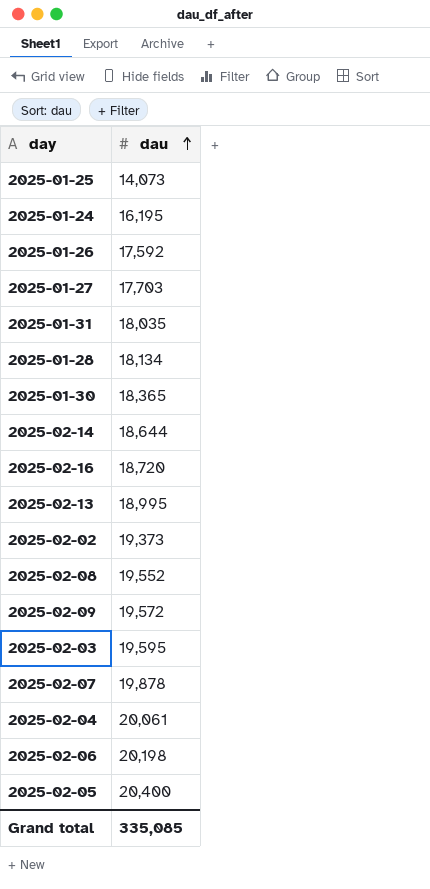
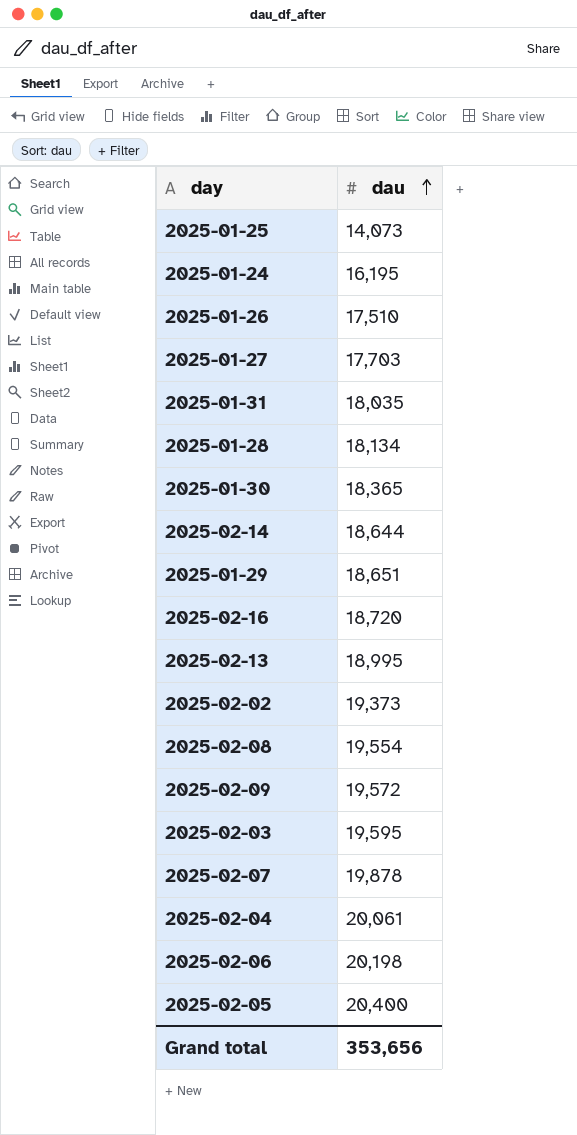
2025-01-26 | dau: 17,592 -> 17,510
row 2025-01-29: none -> 18,651
2025-02-08 | dau: 19,552 -> 19,554
Grand total | dau: 335,085 -> 353,656

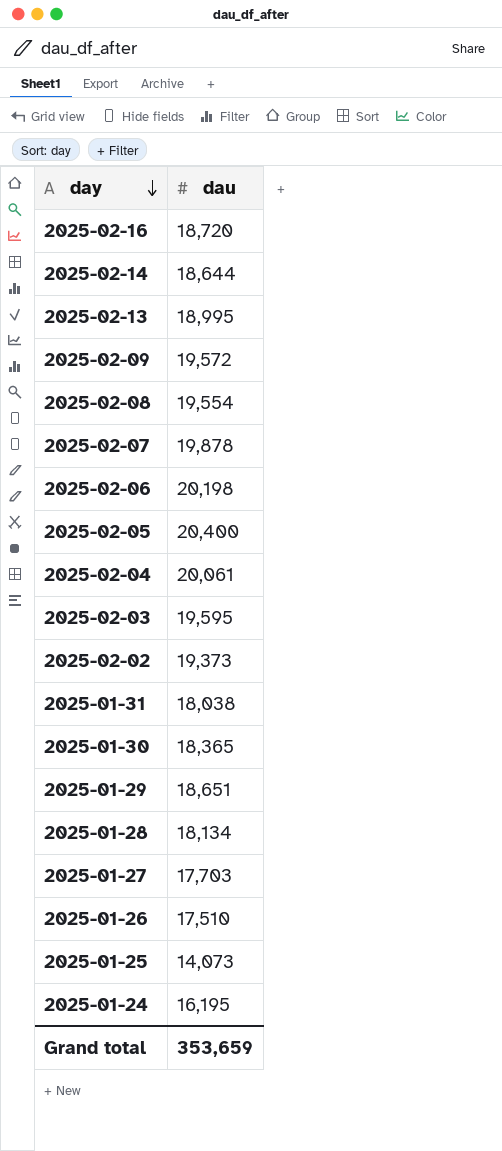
row order: dau ascending -> day descending
2025-01-31 | dau: 18,035 -> 18,038
Grand total | dau: 353,656 -> 353,659

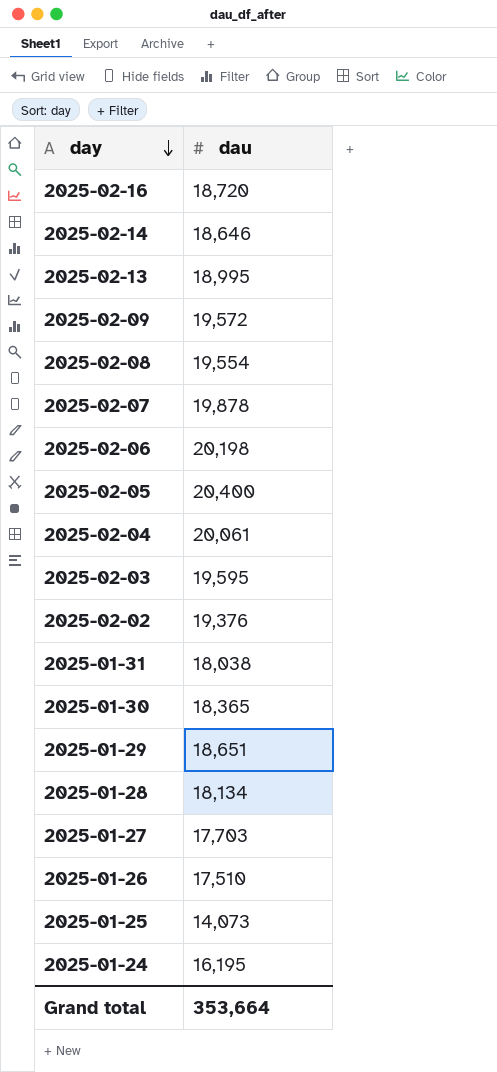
2025-02-14 | dau: 18,644 -> 18,646
2025-02-02 | dau: 19,373 -> 19,376
Grand total | dau: 353,659 -> 353,664

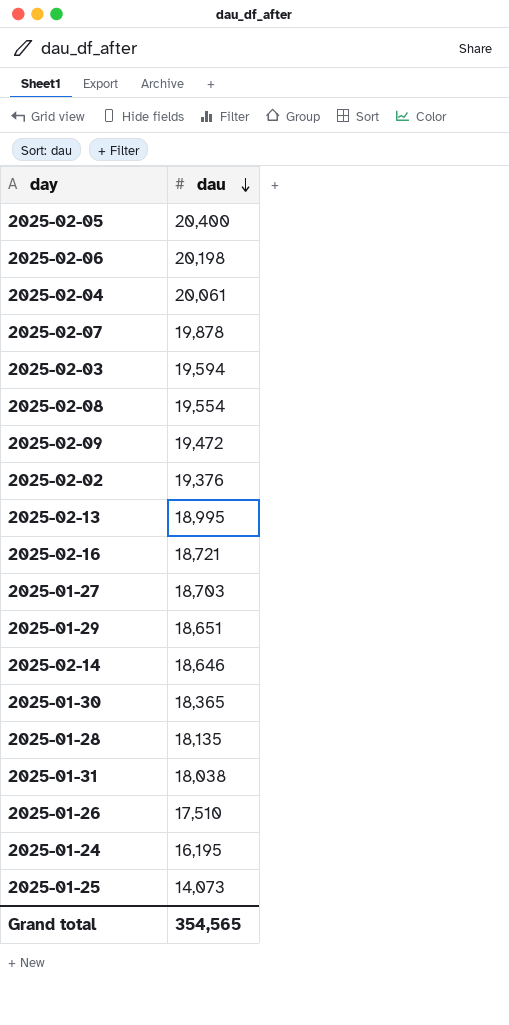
row order: day descending -> dau descending
2025-02-03 | dau: 19,595 -> 19,594
2025-02-09 | dau: 19,572 -> 19,472
2025-02-16 | dau: 18,720 -> 18,721
2025-01-27 | dau: 17,703 -> 18,703
2025-01-28 | dau: 18,134 -> 18,135
Grand total | dau: 353,664 -> 354,565

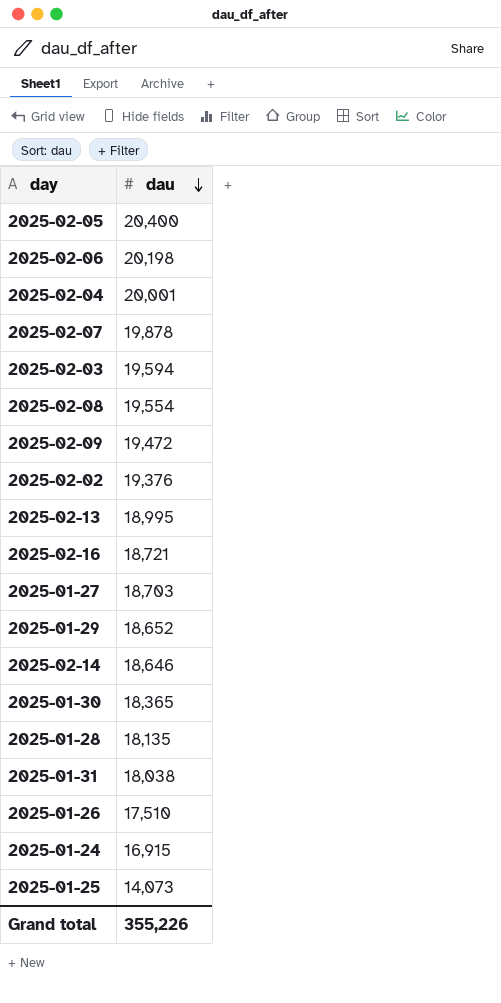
2025-02-04 | dau: 20,061 -> 20,001
2025-01-29 | dau: 18,651 -> 18,652
2025-01-24 | dau: 16,195 -> 16,915
Grand total | dau: 354,565 -> 355,226

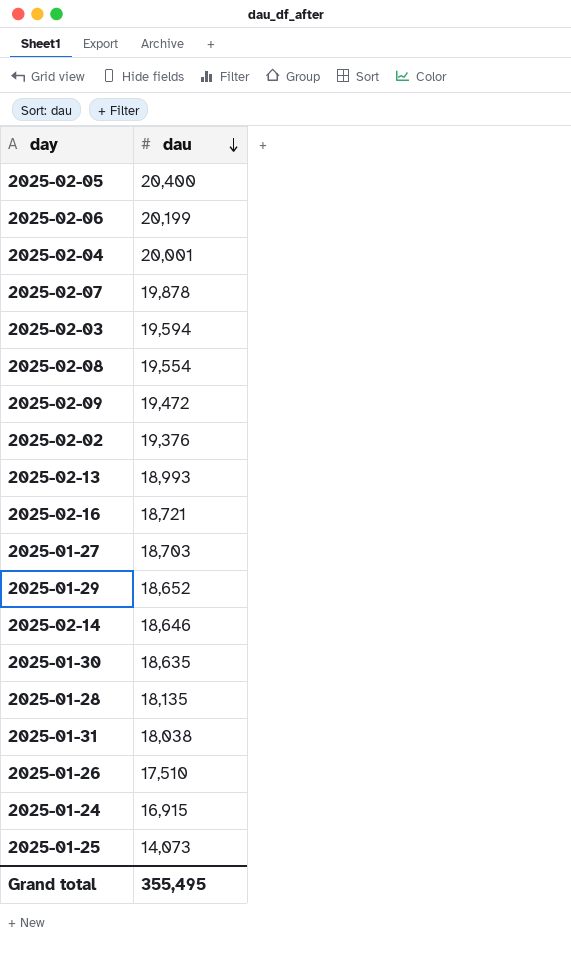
2025-02-06 | dau: 20,198 -> 20,199
2025-02-13 | dau: 18,995 -> 18,993
2025-01-30 | dau: 18,365 -> 18,635
Grand total | dau: 355,226 -> 355,495

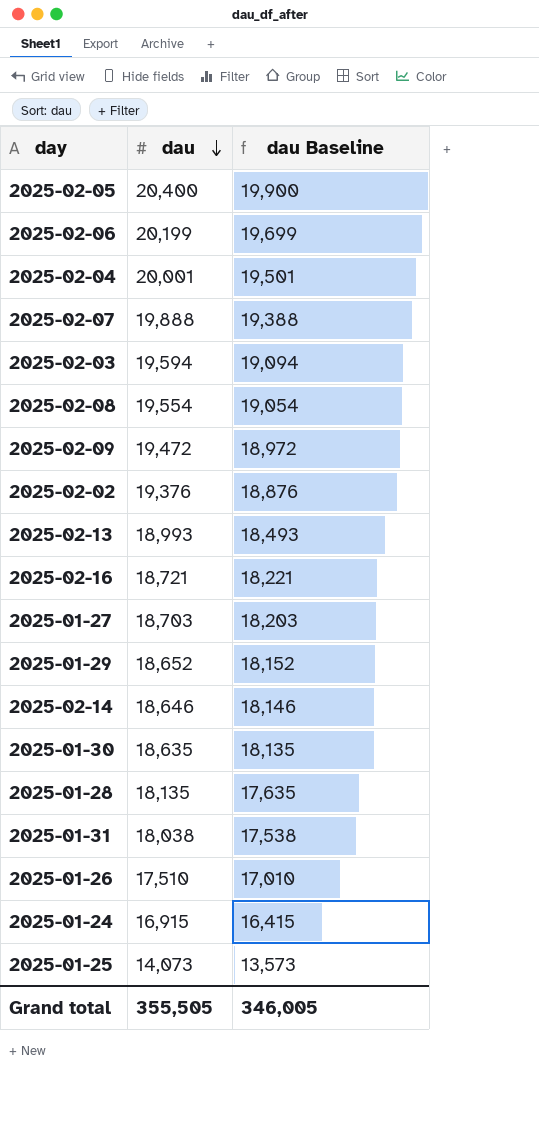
column dau Baseline | formula: none -> [dau] - 500
2025-02-07 | dau: 19,878 -> 19,888
Grand total | dau: 355,495 -> 355,505

